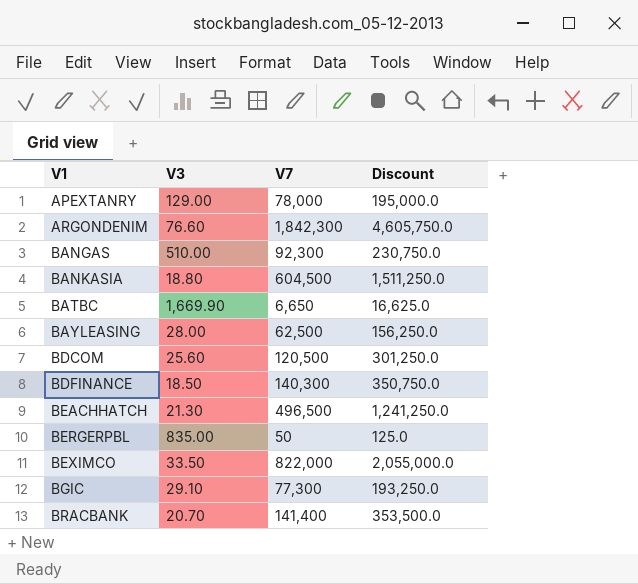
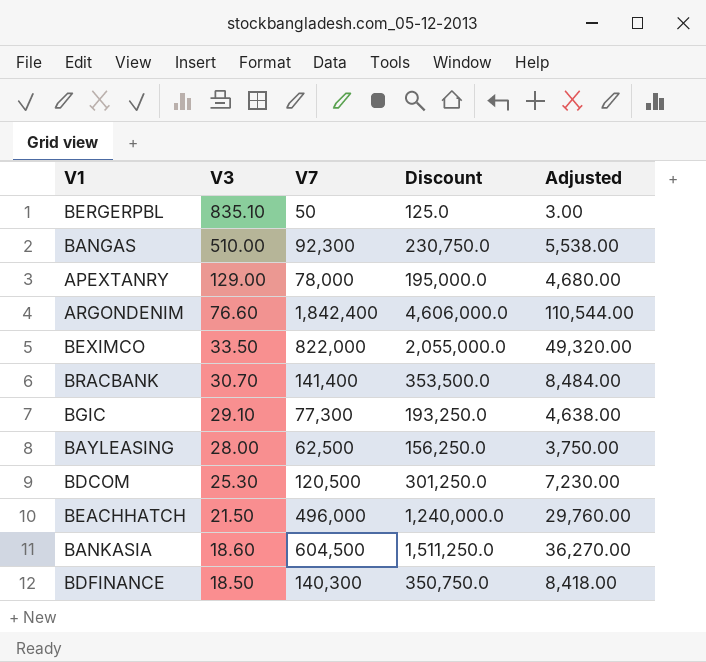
row order: V1 ascending -> V3 descending
column Adjusted | formula: none -> [V7] * 0.06
row BATBC: 1,669.90 | 6,650 | 16,625.0 -> none
BERGERPBL | V3: 835.00 -> 835.10
ARGONDENIM | V7: 1,842,300 -> 1,842,400
ARGONDENIM | Discount: 4,605,750.0 -> 4,606,000.0
BRACBANK | V3: 20.70 -> 30.70
BDCOM | V3: 25.60 -> 25.30
BEACHHATCH | V3: 21.30 -> 21.50
BEACHHATCH | V7: 496,500 -> 496,000
BEACHHATCH | Discount: 1,241,250.0 -> 1,240,000.0
BANKASIA | V3: 18.80 -> 18.60

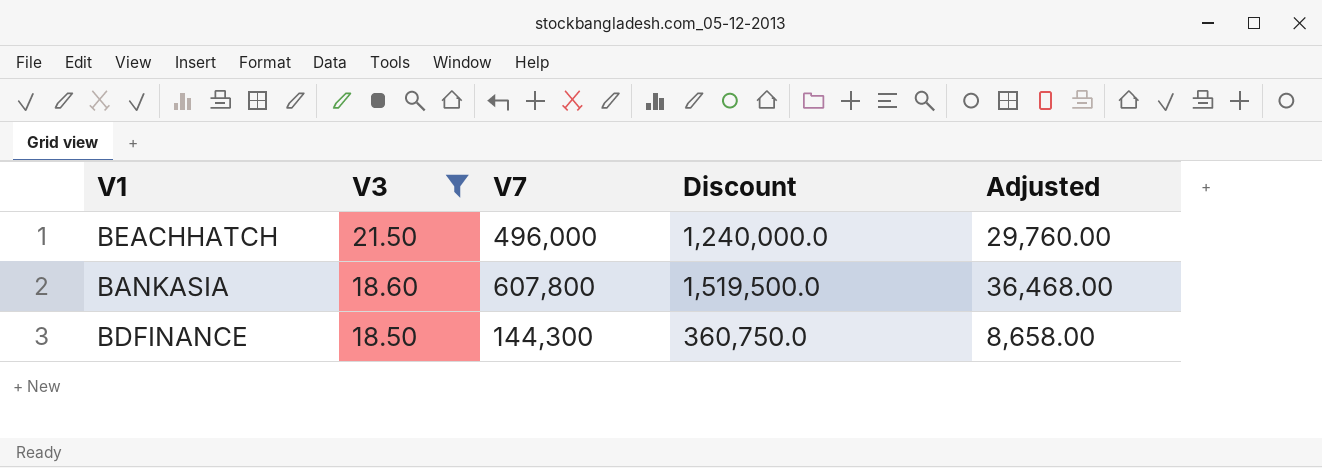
filter: none -> V3 <= 21.50
BANKASIA | V7: 604,500 -> 607,800
BANKASIA | Discount: 1,511,250.0 -> 1,519,500.0
BANKASIA | Adjusted: 36,270.00 -> 36,468.00
BDFINANCE | V7: 140,300 -> 144,300
BDFINANCE | Discount: 350,750.0 -> 360,750.0
BDFINANCE | Adjusted: 8,418.00 -> 8,658.00

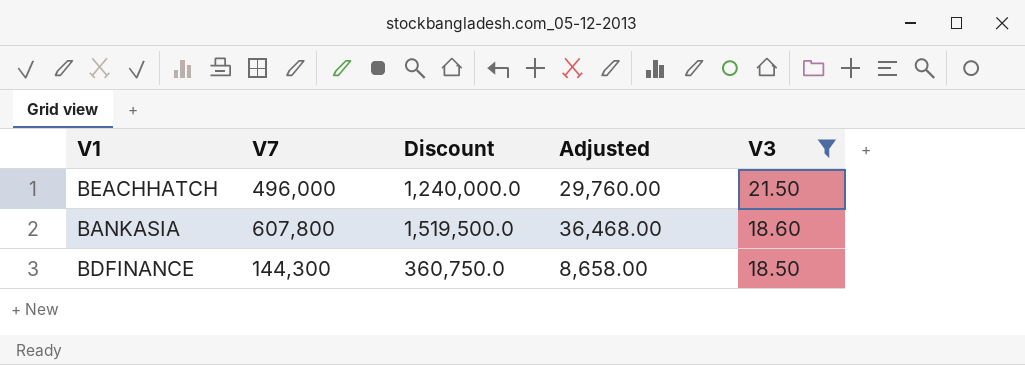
column V3 | position: 2 -> 5

